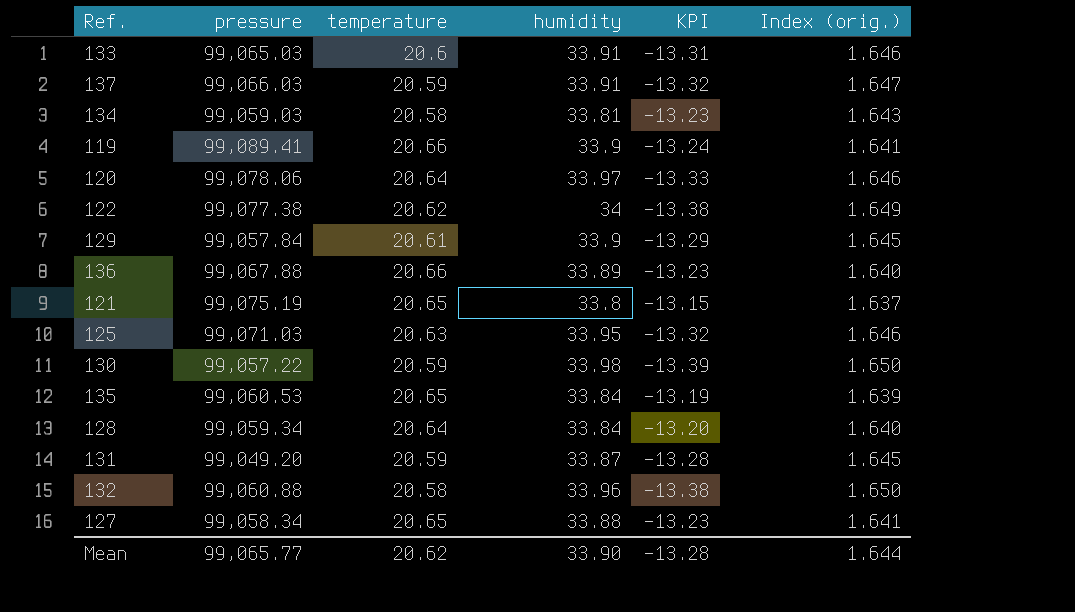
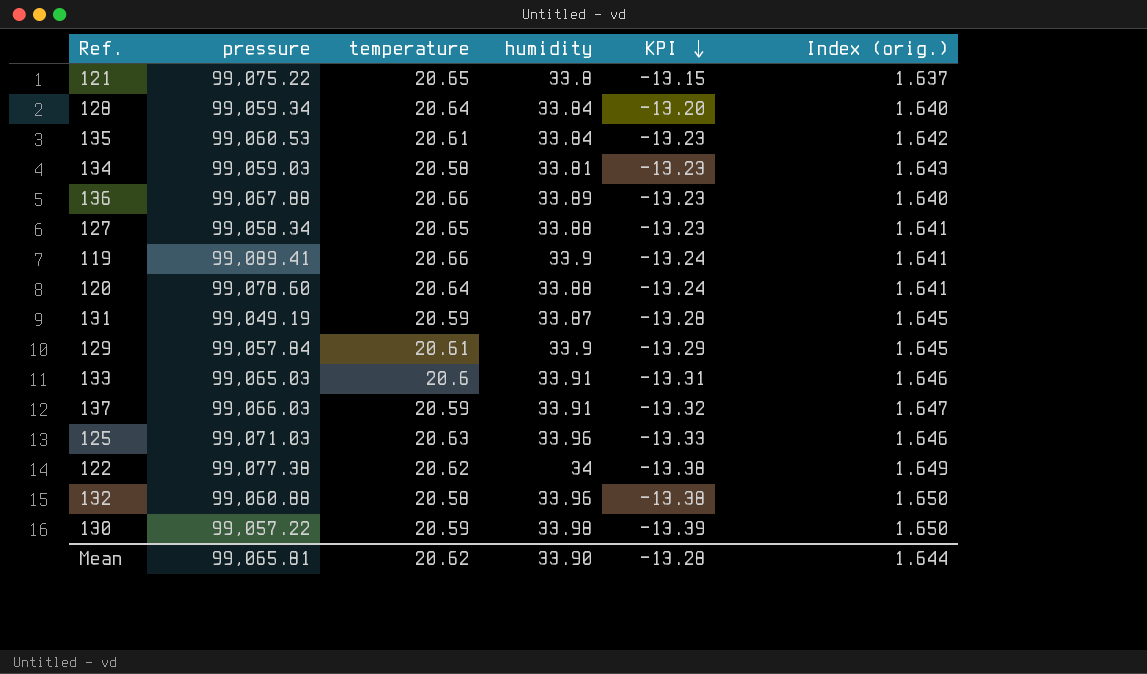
row order: none -> KPI descending
121 | pressure: 99,075.19 -> 99,075.22
135 | temperature: 20.65 -> 20.61
135 | KPI: -13.19 -> -13.23
135 | Index (orig.): 1.639 -> 1.642
120 | pressure: 99,078.06 -> 99,078.60
120 | humidity: 33.97 -> 33.88
120 | KPI: -13.33 -> -13.24
120 | Index (orig.): 1.646 -> 1.641
131 | pressure: 99,049.20 -> 99,049.19
125 | humidity: 33.95 -> 33.96
125 | KPI: -13.32 -> -13.33
Mean | pressure: 99,065.77 -> 99,065.81

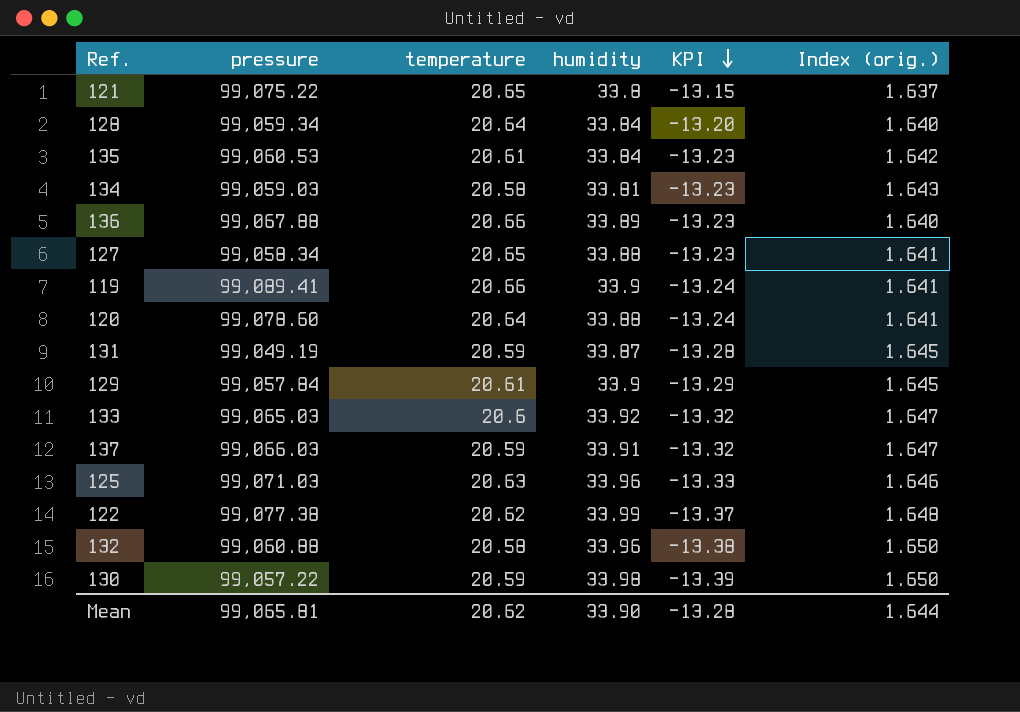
133 | humidity: 33.91 -> 33.92
133 | KPI: -13.31 -> -13.32
133 | Index (orig.): 1.646 -> 1.647
122 | humidity: 34 -> 33.99
122 | KPI: -13.38 -> -13.37
122 | Index (orig.): 1.649 -> 1.648

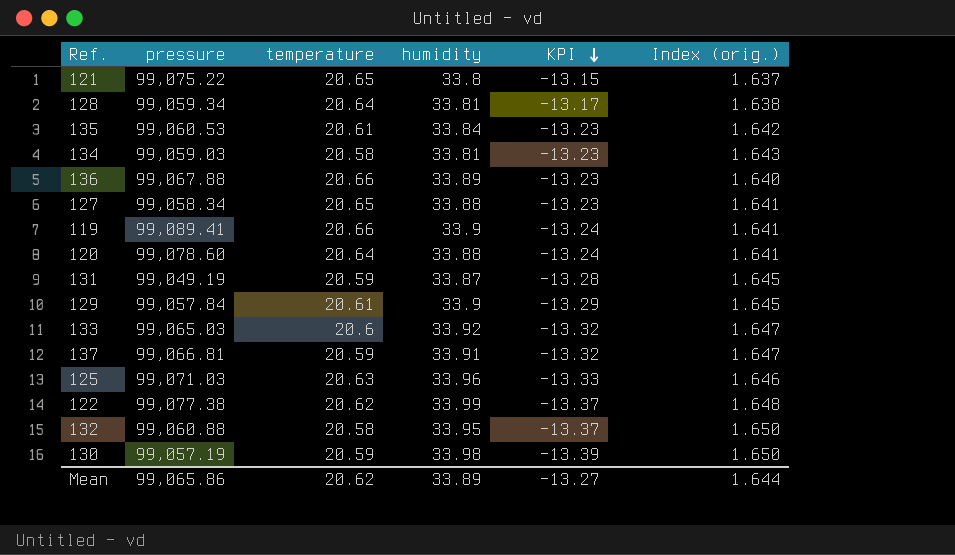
128 | humidity: 33.84 -> 33.81
128 | KPI: -13.20 -> -13.17
128 | Index (orig.): 1.640 -> 1.638
137 | pressure: 99,066.03 -> 99,066.81
132 | humidity: 33.96 -> 33.95
132 | KPI: -13.38 -> -13.37
130 | pressure: 99,057.22 -> 99,057.19
Mean | pressure: 99,065.81 -> 99,065.86
Mean | humidity: 33.90 -> 33.89
Mean | KPI: -13.28 -> -13.27

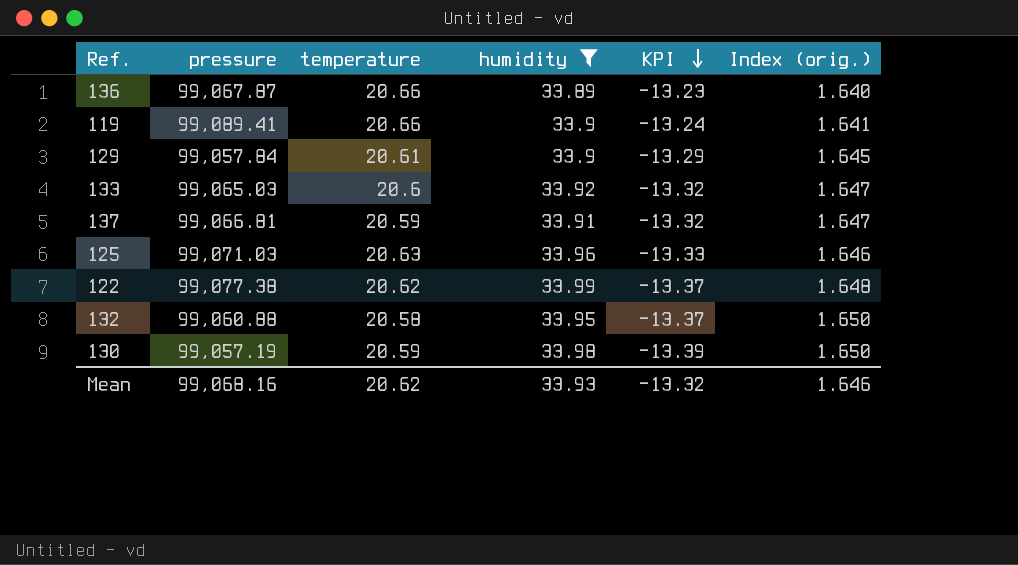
filter: none -> humidity >= 33.89
136 | pressure: 99,067.88 -> 99,067.87
Mean | pressure: 99,065.86 -> 99,068.16
Mean | humidity: 33.89 -> 33.93
Mean | KPI: -13.27 -> -13.32
Mean | Index (orig.): 1.644 -> 1.646

